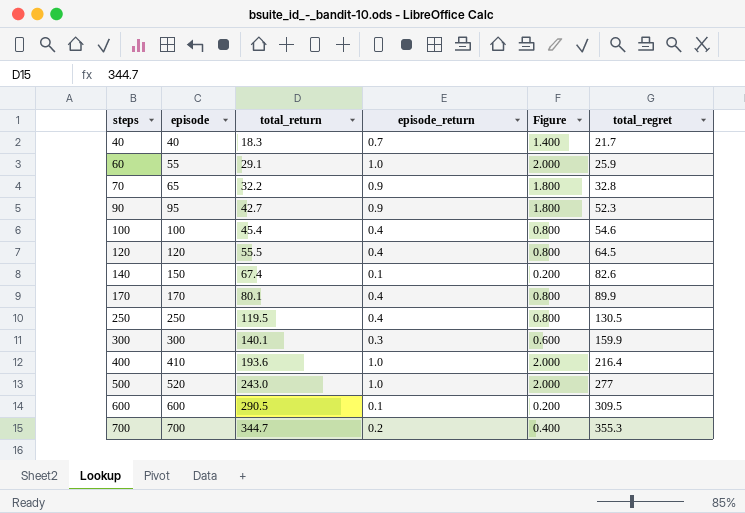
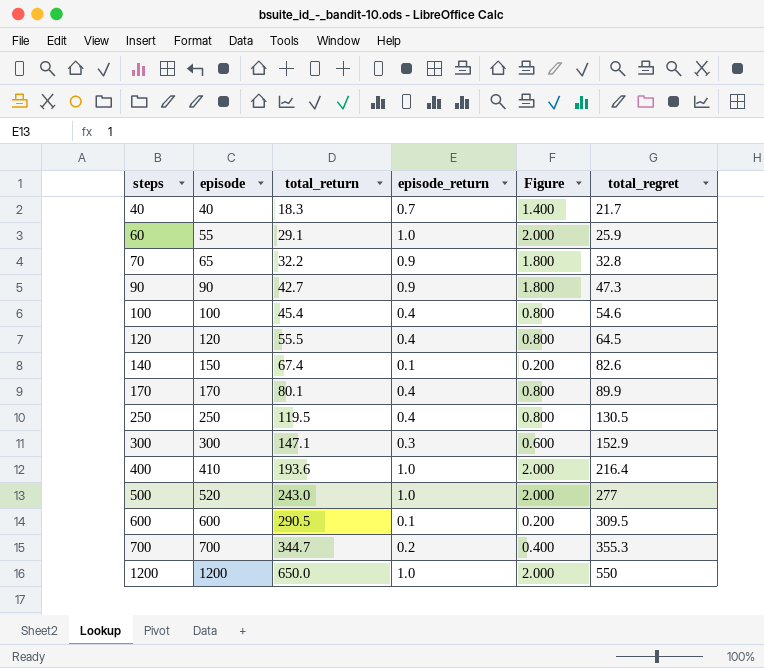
90 | episode: 95 -> 90
90 | total_regret: 52.3 -> 47.3
300 | total_return: 140.1 -> 147.1
300 | total_regret: 159.9 -> 152.9
row 1200: none -> 1200 | 650.0 | 1.0 | 2.000 | 550

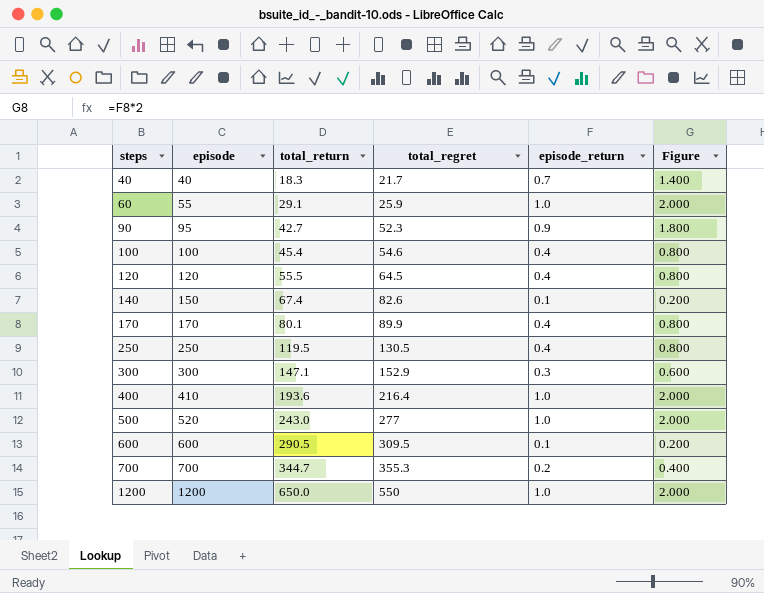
column total_regret | position: 6 -> 4
row 70: 65 | 32.2 | 0.9 | 1.800 | 32.8 -> none
90 | episode: 90 -> 95
90 | total_regret: 47.3 -> 52.3

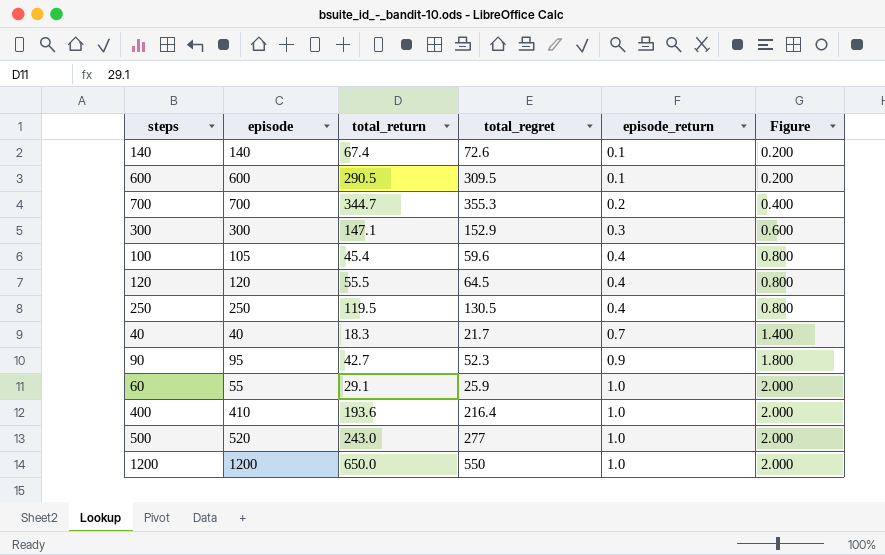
row order: steps ascending -> episode_return ascending
row 170: 170 | 80.1 | 89.9 | 0.4 | 0.800 -> none
140 | episode: 150 -> 140
140 | total_regret: 82.6 -> 72.6
100 | episode: 100 -> 105
100 | total_regret: 54.6 -> 59.6

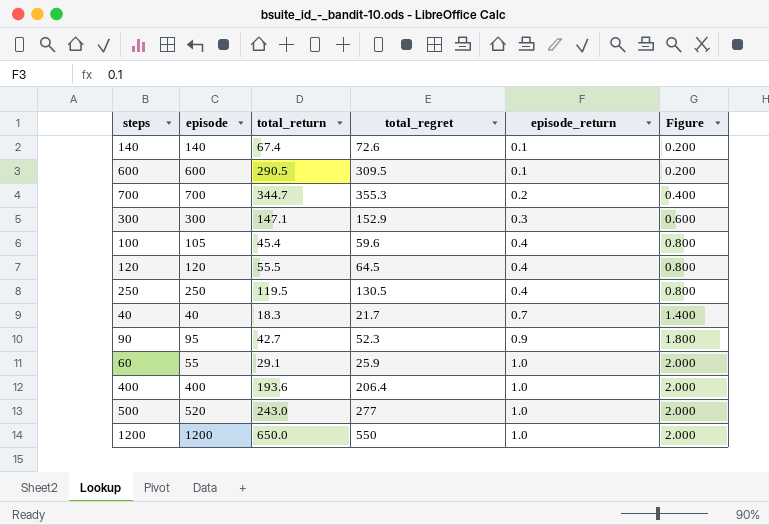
400 | episode: 410 -> 400
400 | total_regret: 216.4 -> 206.4

